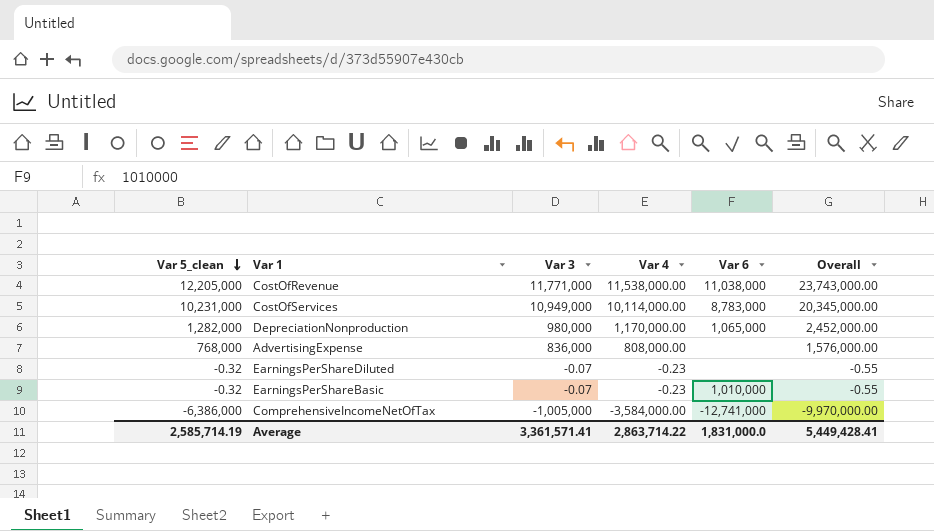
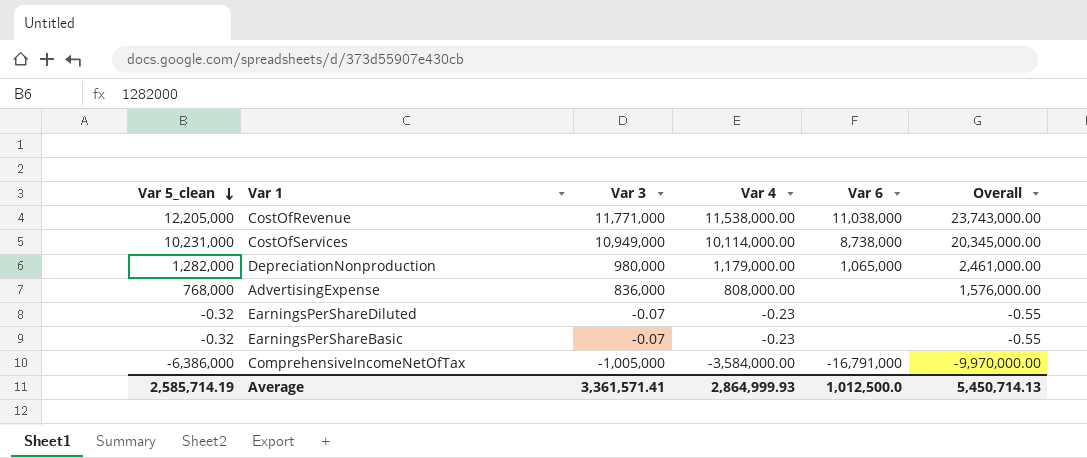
CostOfServices | Var 6: 8,783,000 -> 8,738,000
DepreciationNonproduction | Var 4: 1,170,000.00 -> 1,179,000.00
DepreciationNonproduction | Overall: 2,452,000.00 -> 2,461,000.00
EarningsPerShareBasic | Var 6: 1,010,000 -> none
ComprehensiveIncomeNetOfTax | Var 6: -12,741,000 -> -16,791,000
Average | Var 4: 2,863,714.22 -> 2,864,999.93
Average | Var 6: 1,831,000.0 -> 1,012,500.0
Average | Overall: 5,449,428.41 -> 5,450,714.13

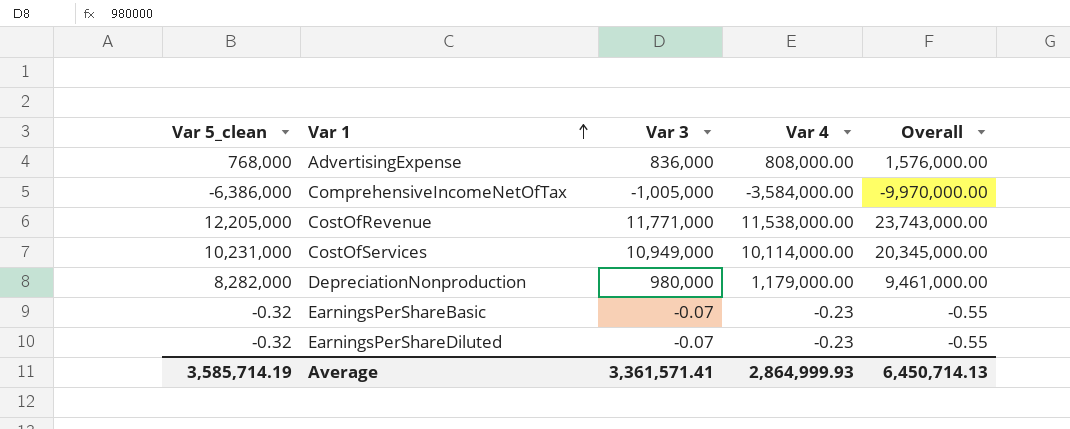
row order: Var 5_clean descending -> Var 1 ascending
column Var 6 | position: 5 -> none
DepreciationNonproduction | Var 5_clean: 1,282,000 -> 8,282,000
DepreciationNonproduction | Overall: 2,461,000.00 -> 9,461,000.00
Average | Var 5_clean: 2,585,714.19 -> 3,585,714.19
Average | Overall: 5,450,714.13 -> 6,450,714.13

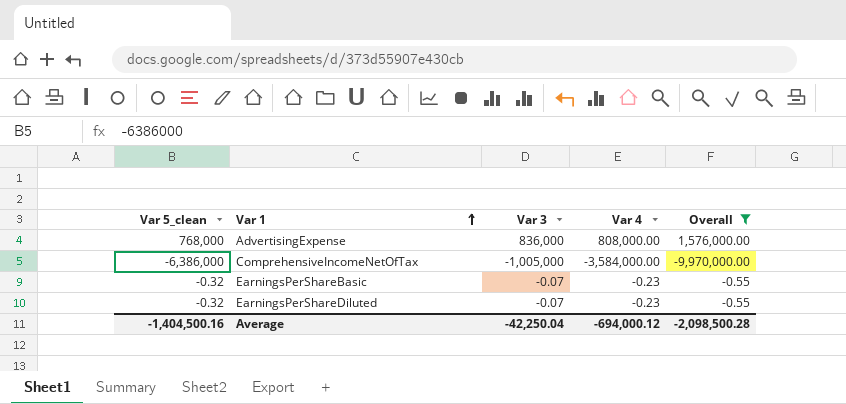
filter: none -> Overall <= 1,576,000.00
Average | Var 5_clean: 3,585,714.19 -> -1,404,500.16
Average | Var 3: 3,361,571.41 -> -42,250.04
Average | Var 4: 2,864,999.93 -> -694,000.12
Average | Overall: 6,450,714.13 -> -2,098,500.28

